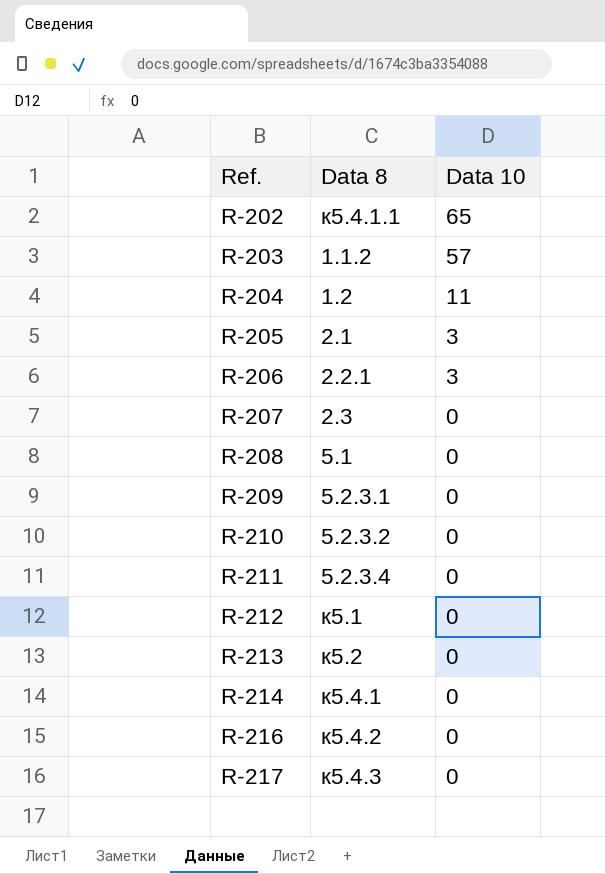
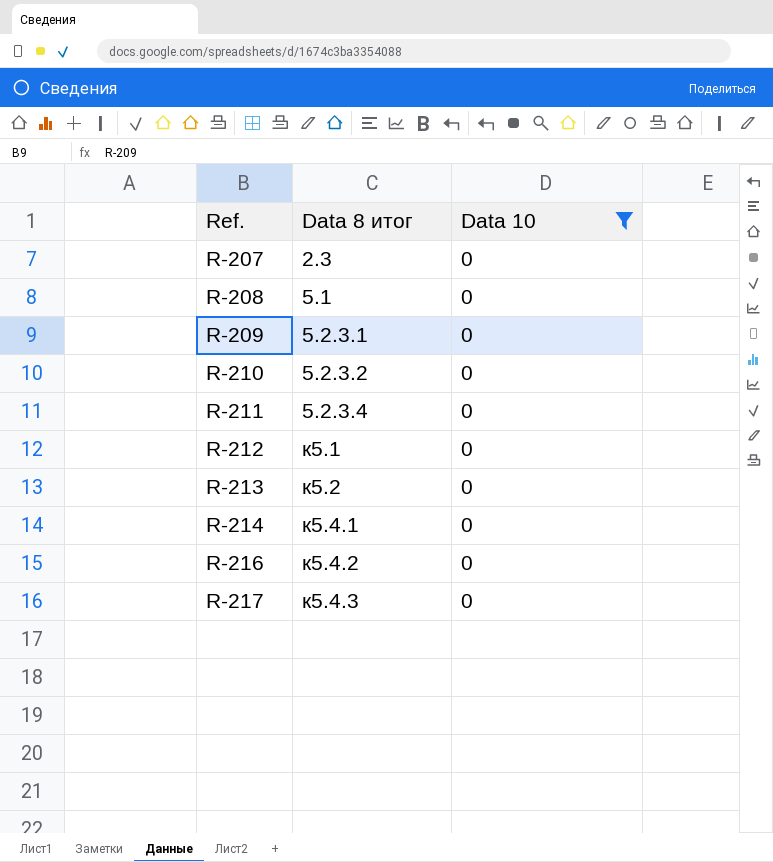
filter: none -> Data 10 = 0
column name: Data 8 -> Data 8 итог

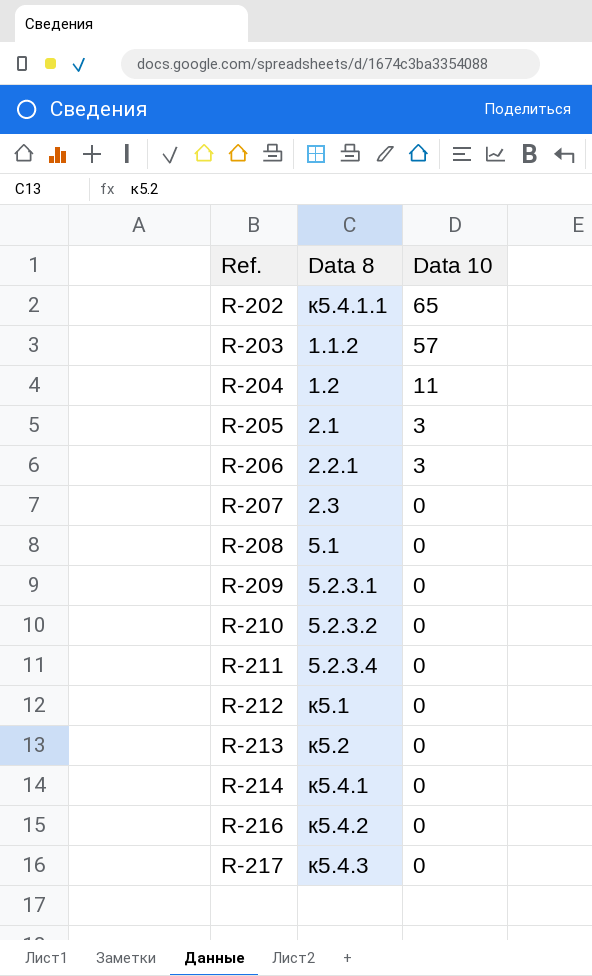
filter: Data 10 = 0 -> none
column name: Data 8 итог -> Data 8

